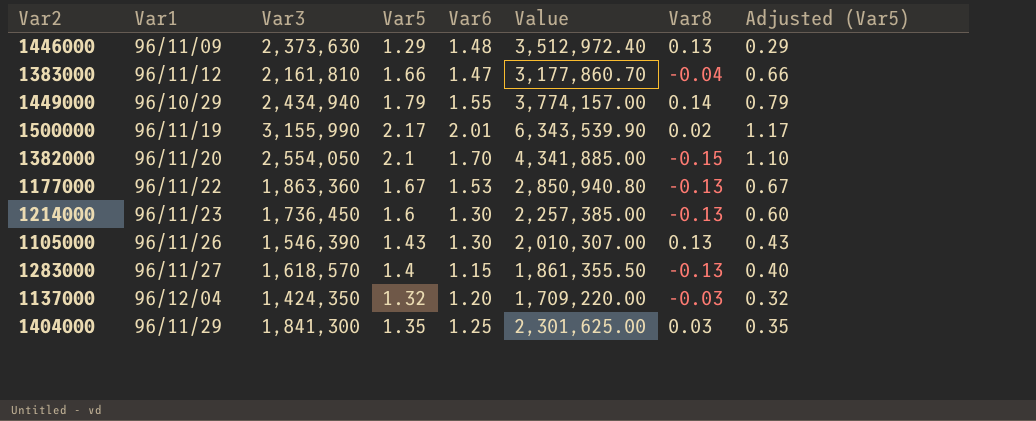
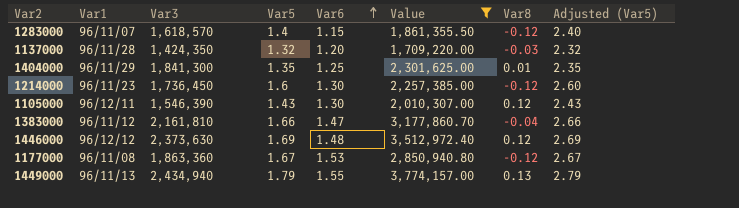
filter: none -> Value <= 3,774,157.00
row order: none -> Var6 ascending
column Adjusted (Var5) | formula: [Var5] - 1 -> [Var5] + 1
1283000 | Var1: 96/11/27 -> 96/11/07
1283000 | Var8: -0.13 -> -0.12
1137000 | Var1: 96/12/04 -> 96/11/28
1404000 | Var8: 0.03 -> 0.01
1214000 | Var8: -0.13 -> -0.12
1105000 | Var1: 96/11/26 -> 96/12/11
1105000 | Var8: 0.13 -> 0.12
1446000 | Var1: 96/11/09 -> 96/12/12
1446000 | Var5: 1.29 -> 1.69
1446000 | Var8: 0.13 -> 0.12
1177000 | Var1: 96/11/22 -> 96/11/08
1177000 | Var8: -0.13 -> -0.12
1449000 | Var1: 96/10/29 -> 96/11/13
1449000 | Var8: 0.14 -> 0.13

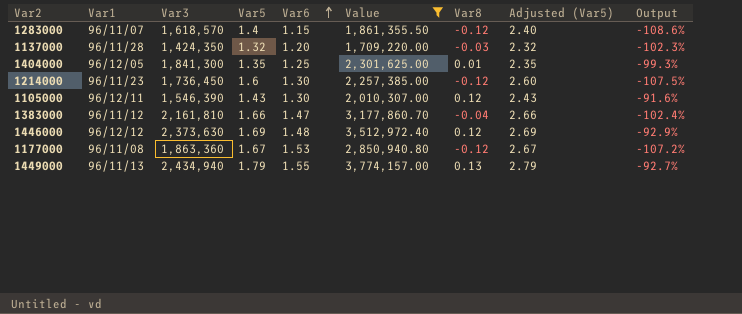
column Output | formula: none -> ([Var8] - [Var5]) / [Var5]
1404000 | Var1: 96/11/29 -> 96/12/05

